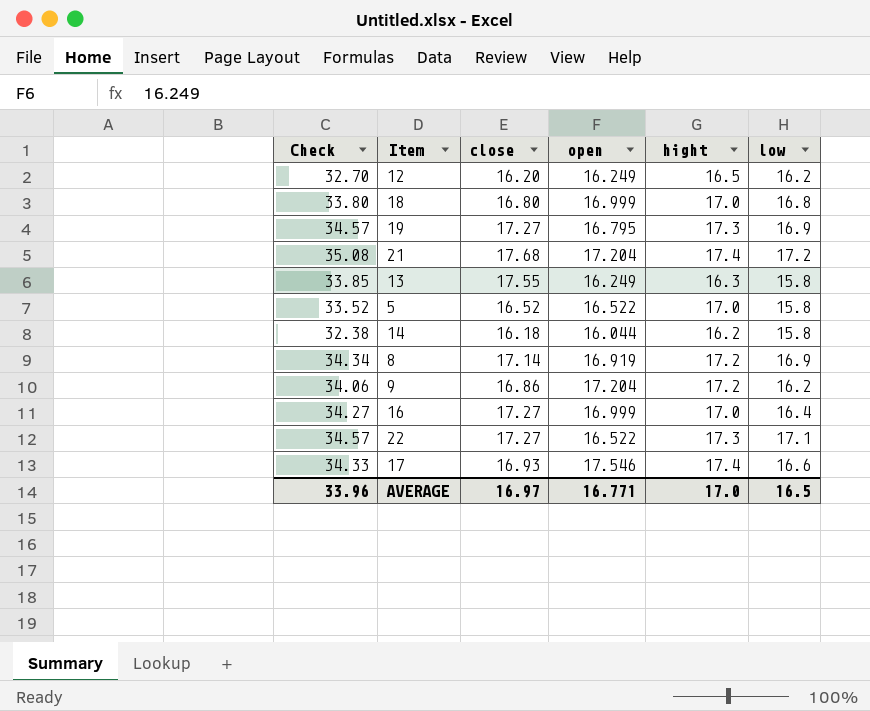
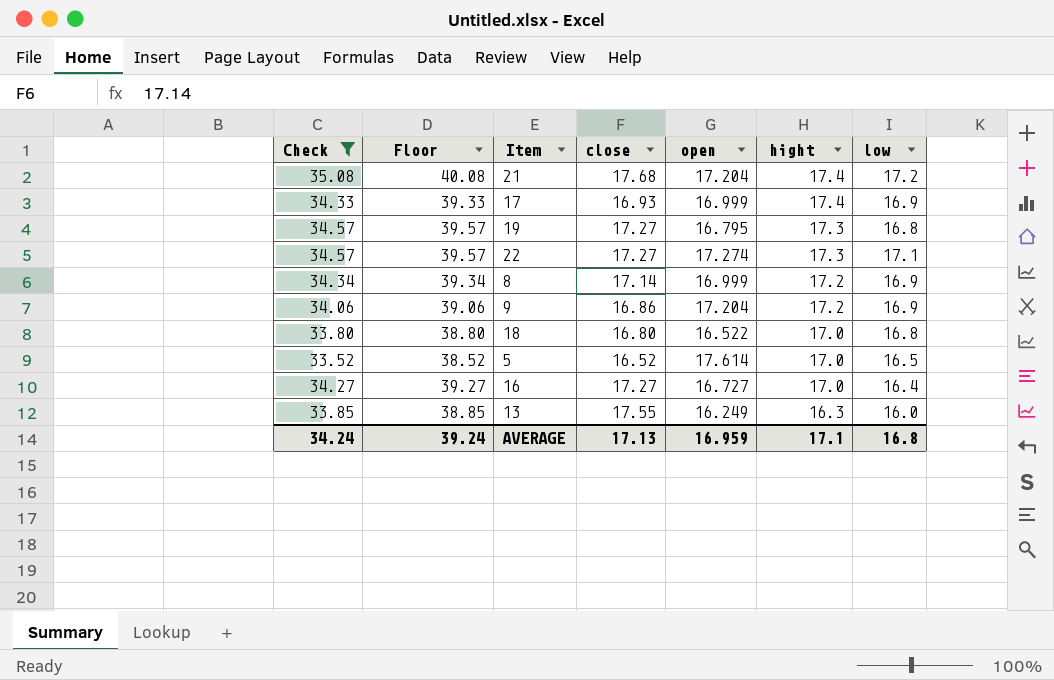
filter: none -> Check >= 33.52
row order: none -> hight descending
column Floor | formula: none -> [Check] + 5
17 | open: 17.546 -> 16.999
17 | low: 16.6 -> 16.9
19 | low: 16.9 -> 16.8
22 | open: 16.522 -> 17.274
8 | open: 16.919 -> 16.999
9 | low: 16.2 -> 16.9
18 | open: 16.999 -> 16.522
5 | open: 16.522 -> 17.614
5 | low: 15.8 -> 16.5
16 | open: 16.999 -> 16.727
13 | low: 15.8 -> 16.0
AVERAGE | Check: 33.96 -> 34.24
AVERAGE | close: 16.97 -> 17.13
AVERAGE | open: 16.771 -> 16.959
AVERAGE | hight: 17.0 -> 17.1
AVERAGE | low: 16.5 -> 16.8

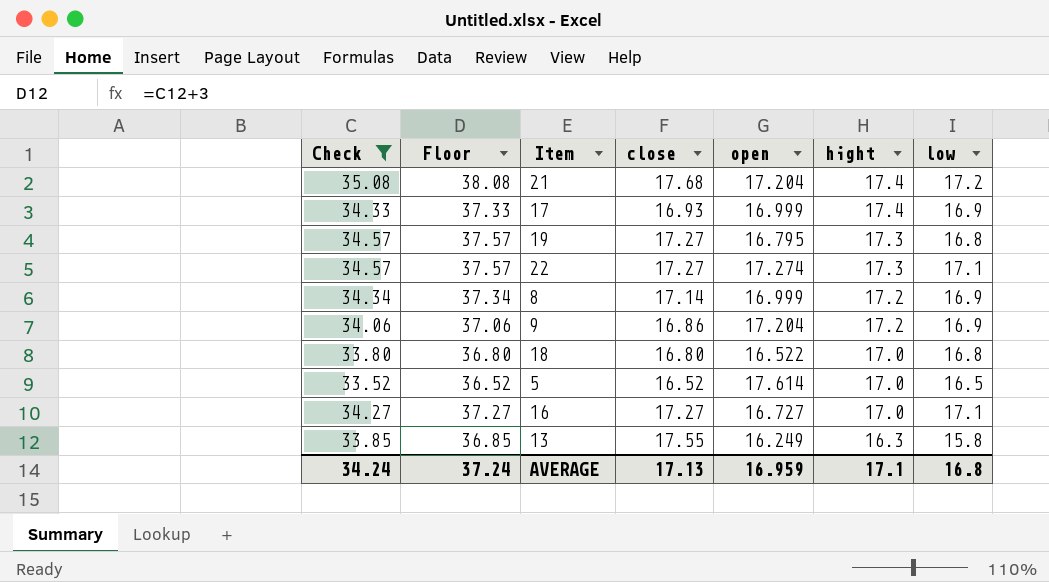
column Floor | formula: [Check] + 5 -> [Check] + 3
16 | low: 16.4 -> 17.1
13 | low: 16.0 -> 15.8
AVERAGE | Floor: 39.24 -> 37.24

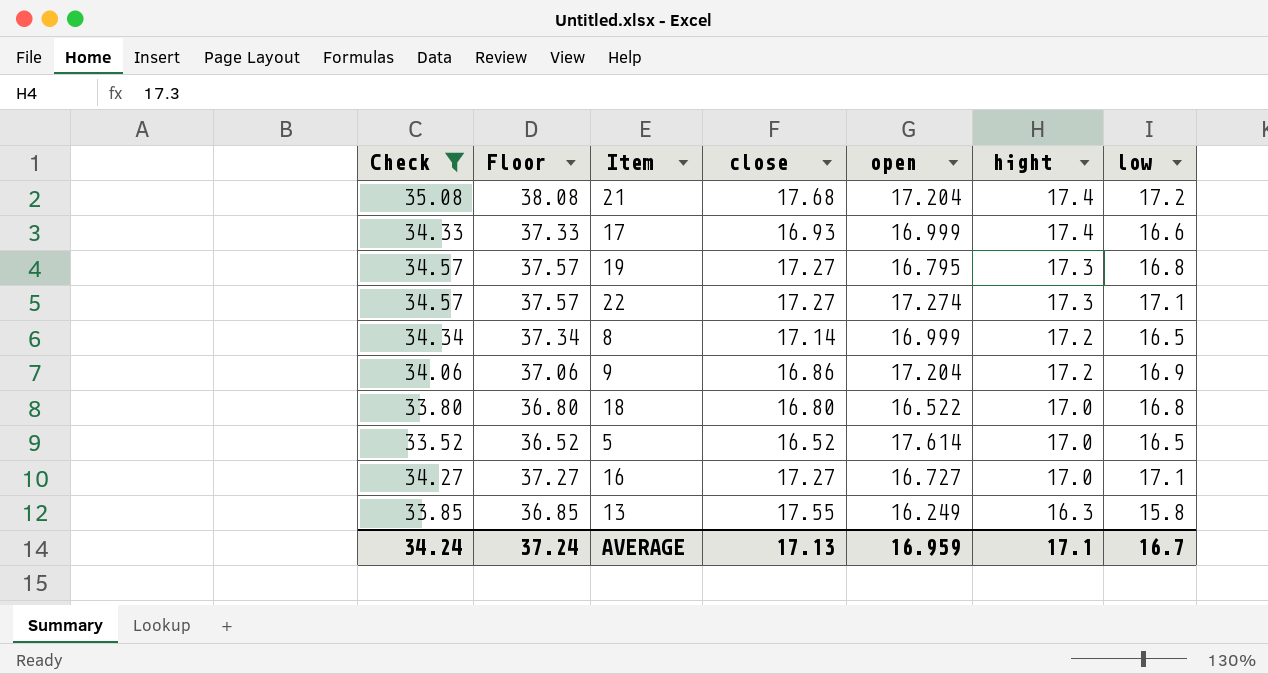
17 | low: 16.9 -> 16.6
8 | low: 16.9 -> 16.5
AVERAGE | low: 16.8 -> 16.7

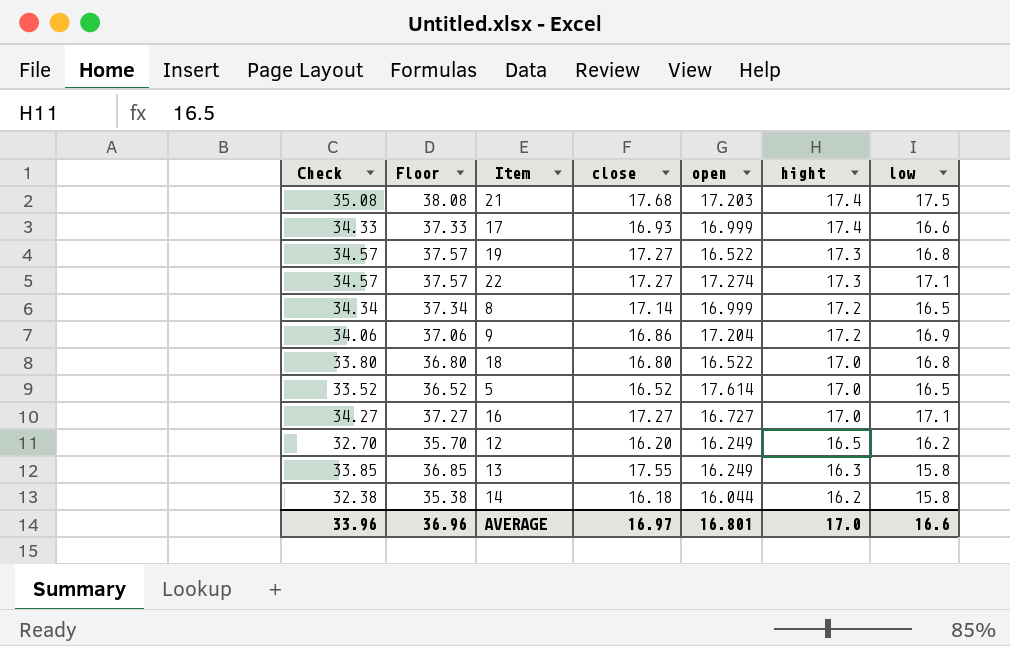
filter: Check >= 33.52 -> none
21 | open: 17.204 -> 17.203
21 | low: 17.2 -> 17.5
19 | open: 16.795 -> 16.522
AVERAGE | Check: 34.24 -> 33.96
AVERAGE | Floor: 37.24 -> 36.96
AVERAGE | close: 17.13 -> 16.97
AVERAGE | open: 16.959 -> 16.801
AVERAGE | hight: 17.1 -> 17.0
AVERAGE | low: 16.7 -> 16.6

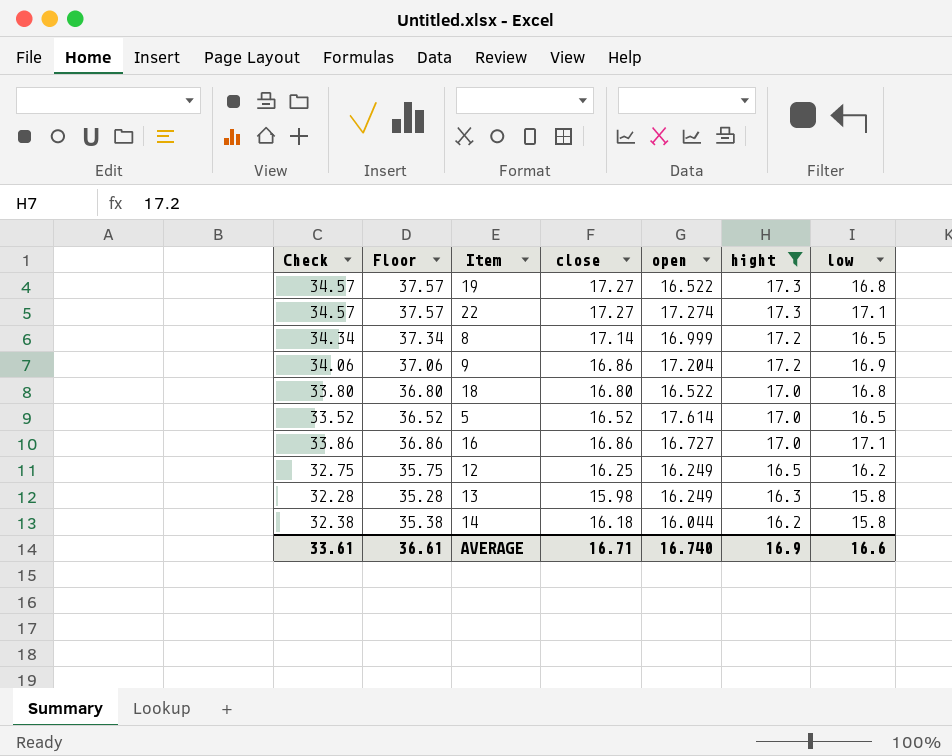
filter: none -> hight != 17.4
16 | Check: 34.27 -> 33.86
16 | Floor: 37.27 -> 36.86
16 | close: 17.27 -> 16.86
12 | Check: 32.70 -> 32.75
12 | Floor: 35.70 -> 35.75
12 | close: 16.20 -> 16.25
13 | Check: 33.85 -> 32.28
13 | Floor: 36.85 -> 35.28
13 | close: 17.55 -> 15.98
AVERAGE | Check: 33.96 -> 33.61
AVERAGE | Floor: 36.96 -> 36.61
AVERAGE | close: 16.97 -> 16.71
AVERAGE | open: 16.801 -> 16.740
AVERAGE | hight: 17.0 -> 16.9

